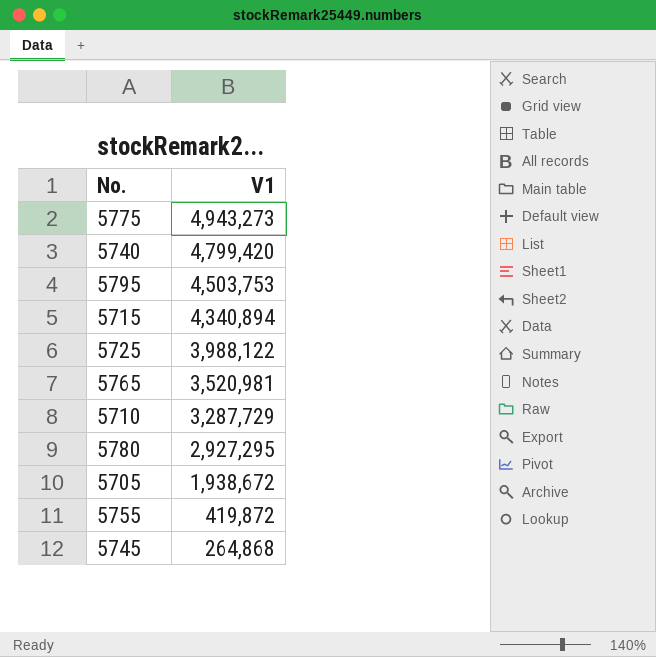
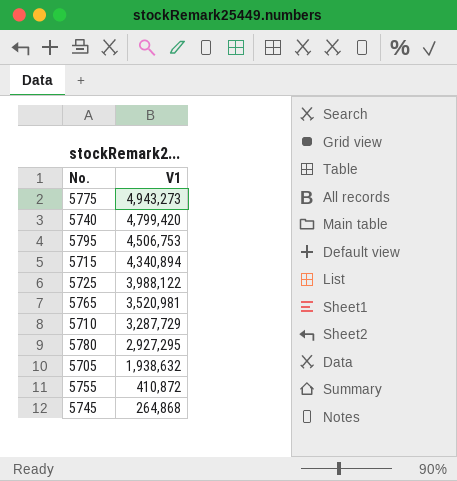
5795 | V1: 4,503,753 -> 4,506,753
5705 | V1: 1,938,672 -> 1,938,632
5755 | V1: 419,872 -> 410,872

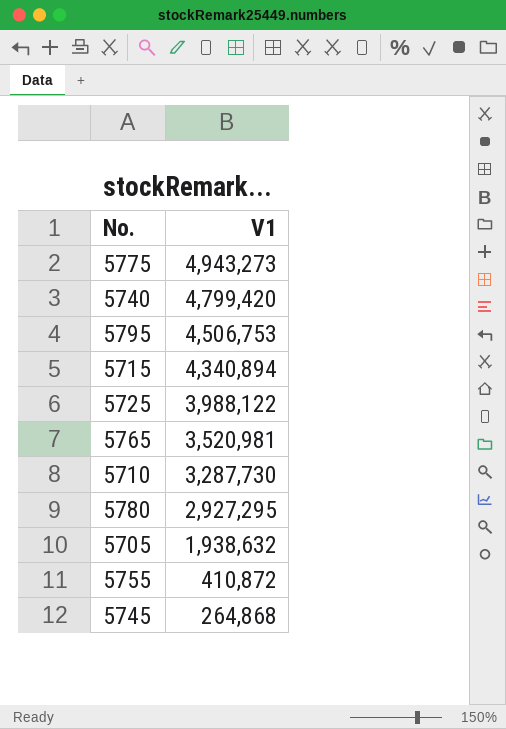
5710 | V1: 3,287,729 -> 3,287,730

